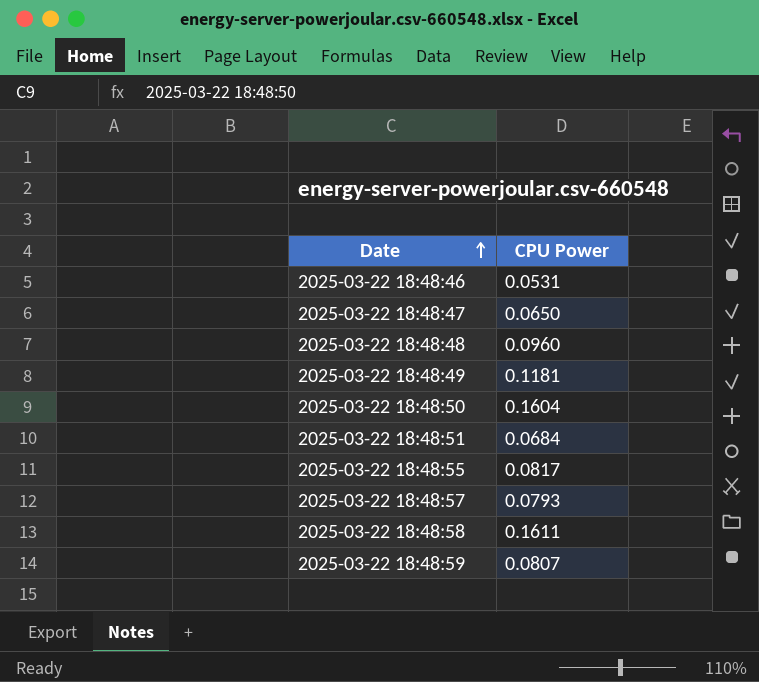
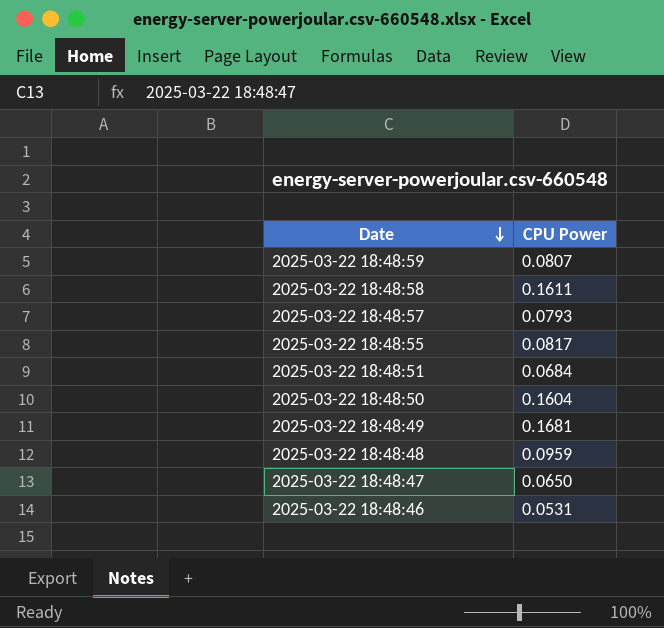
row order: Date ascending -> Date descending
2025-03-22 18:48:49 | CPU Power: 0.1181 -> 0.1681
2025-03-22 18:48:48 | CPU Power: 0.0960 -> 0.0959

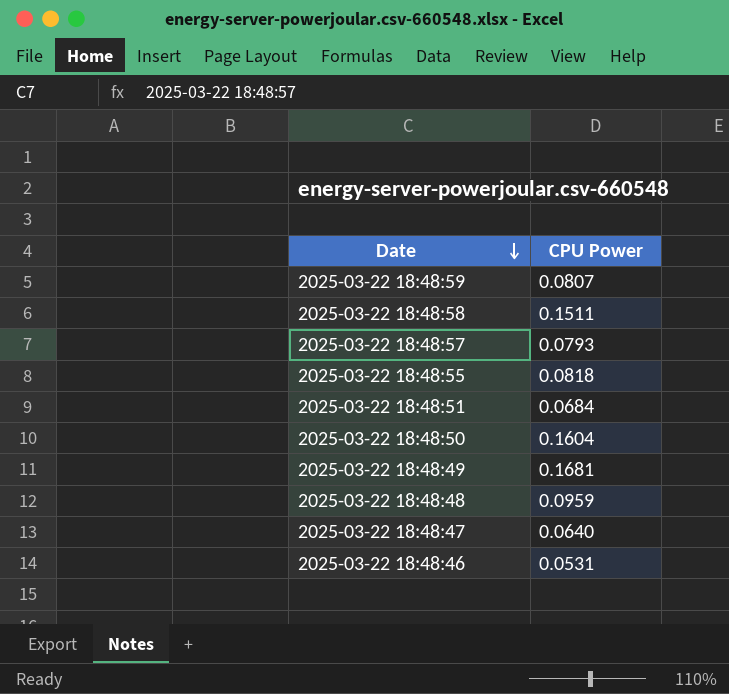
2025-03-22 18:48:58 | CPU Power: 0.1611 -> 0.1511
2025-03-22 18:48:55 | CPU Power: 0.0817 -> 0.0818
2025-03-22 18:48:47 | CPU Power: 0.0650 -> 0.0640

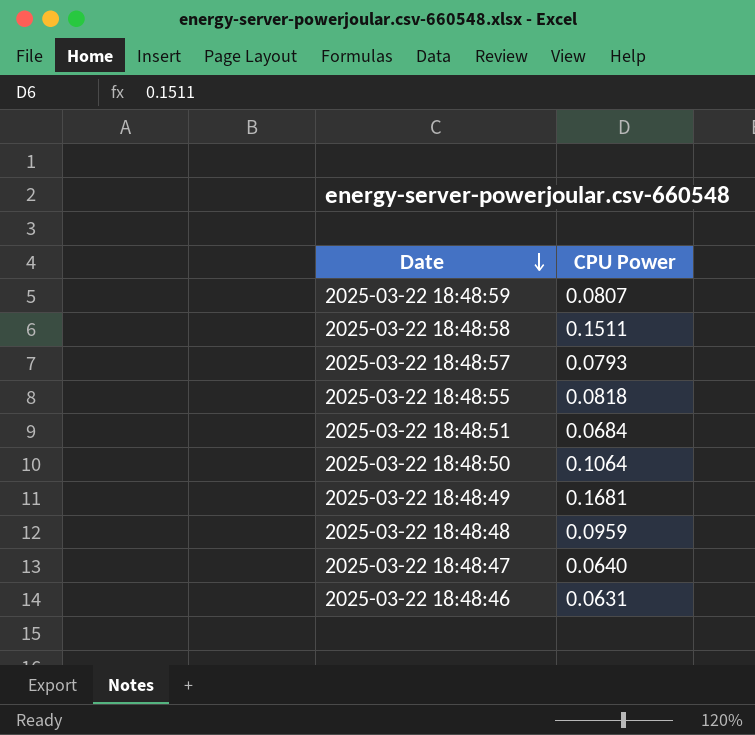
2025-03-22 18:48:50 | CPU Power: 0.1604 -> 0.1064
2025-03-22 18:48:46 | CPU Power: 0.0531 -> 0.0631

